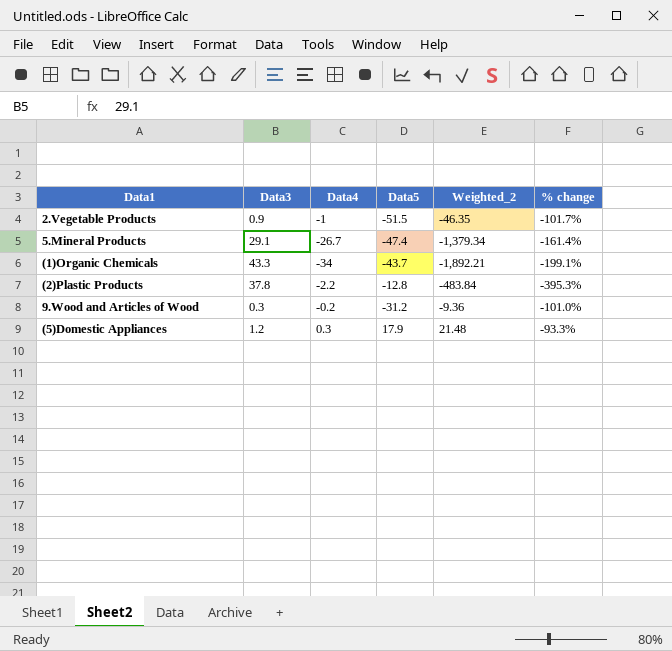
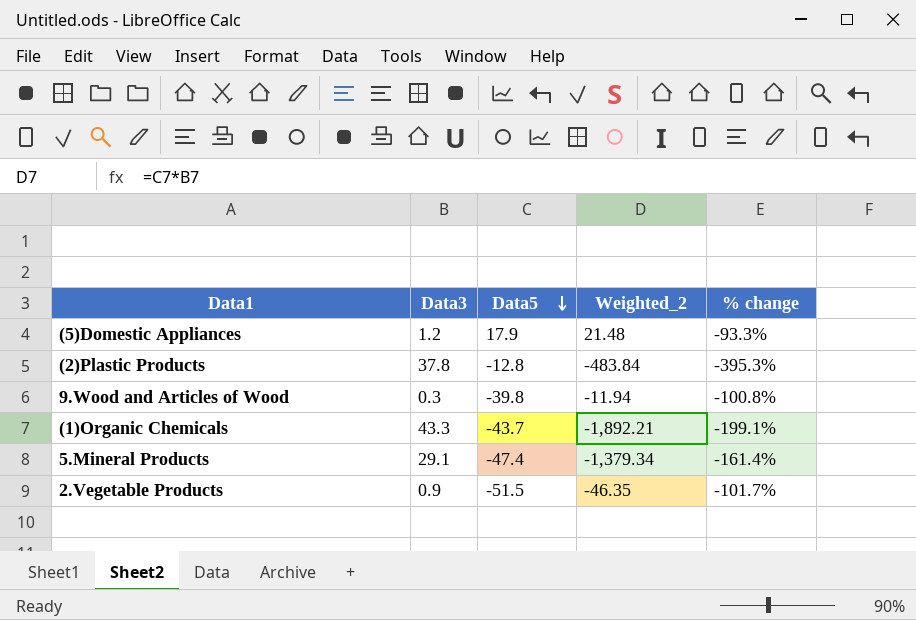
row order: none -> Data5 descending
column Data4 | position: 3 -> none
9.Wood and Articles of Wood | Data5: -31.2 -> -39.8
9.Wood and Articles of Wood | Weighted_2: -9.36 -> -11.94
9.Wood and Articles of Wood | % change: -101.0% -> -100.8%

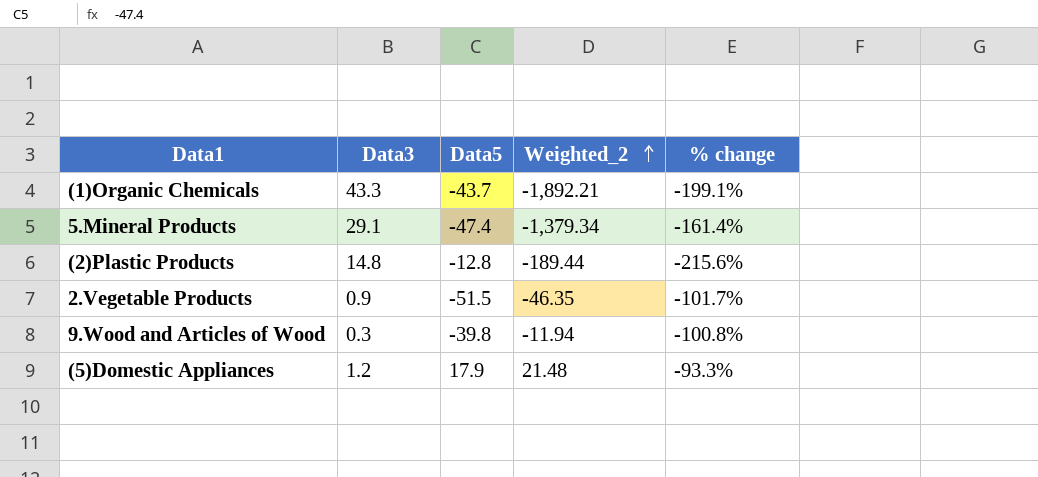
row order: Data5 descending -> Weighted_2 ascending
(2)Plastic Products | Data3: 37.8 -> 14.8
(2)Plastic Products | Weighted_2: -483.84 -> -189.44
(2)Plastic Products | % change: -395.3% -> -215.6%

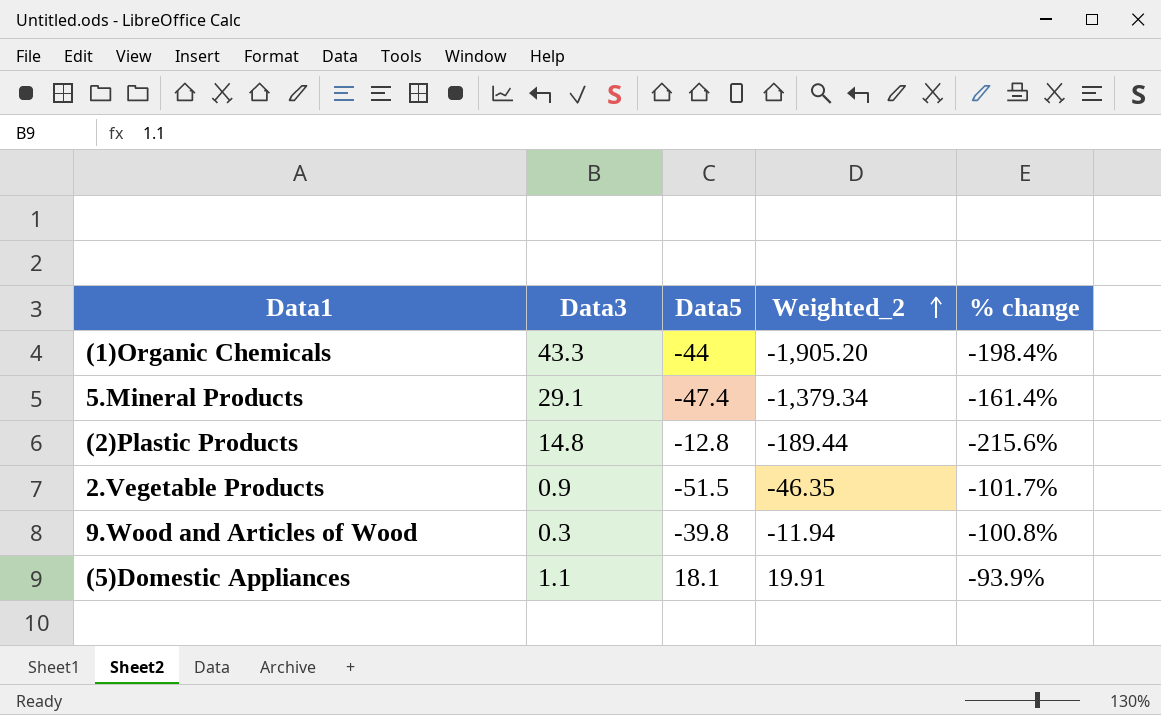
(1)Organic Chemicals | Data5: -43.7 -> -44
(1)Organic Chemicals | Weighted_2: -1,892.21 -> -1,905.20
(1)Organic Chemicals | % change: -199.1% -> -198.4%
(5)Domestic Appliances | Data3: 1.2 -> 1.1
(5)Domestic Appliances | Data5: 17.9 -> 18.1
(5)Domestic Appliances | Weighted_2: 21.48 -> 19.91
(5)Domestic Appliances | % change: -93.3% -> -93.9%

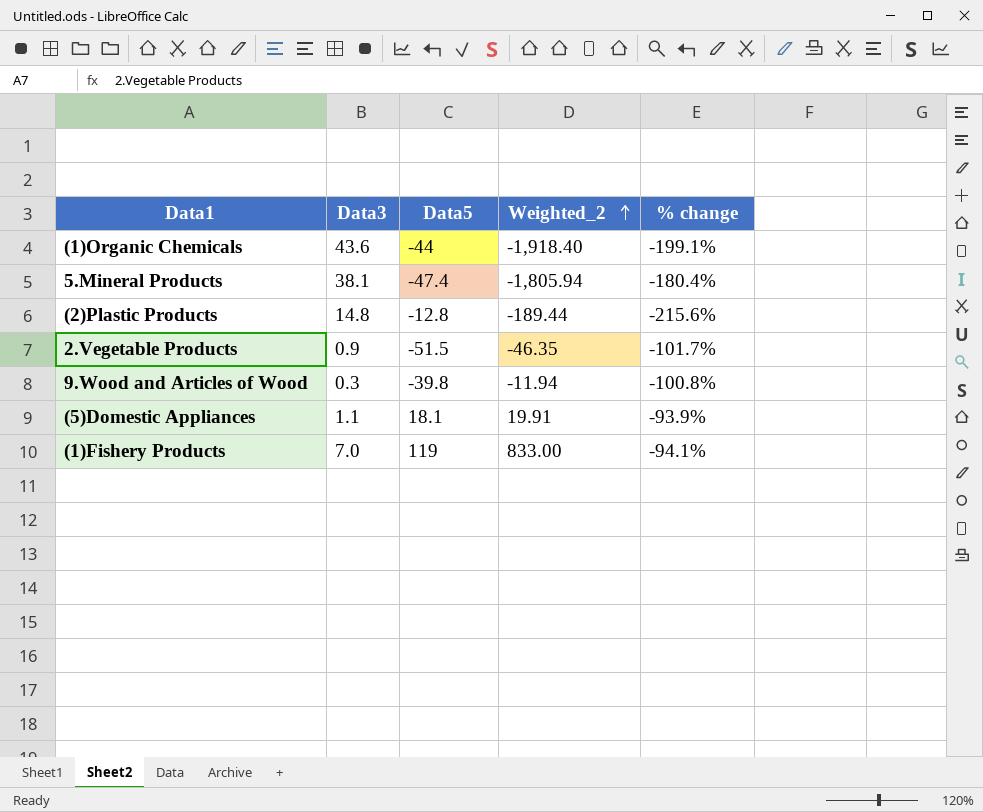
(1)Organic Chemicals | Data3: 43.3 -> 43.6
(1)Organic Chemicals | Weighted_2: -1,905.20 -> -1,918.40
(1)Organic Chemicals | % change: -198.4% -> -199.1%
5.Mineral Products | Data3: 29.1 -> 38.1
5.Mineral Products | Weighted_2: -1,379.34 -> -1,805.94
5.Mineral Products | % change: -161.4% -> -180.4%
row (1)Fishery Products: none -> 7.0 | 119 | 833.00 | -94.1%

